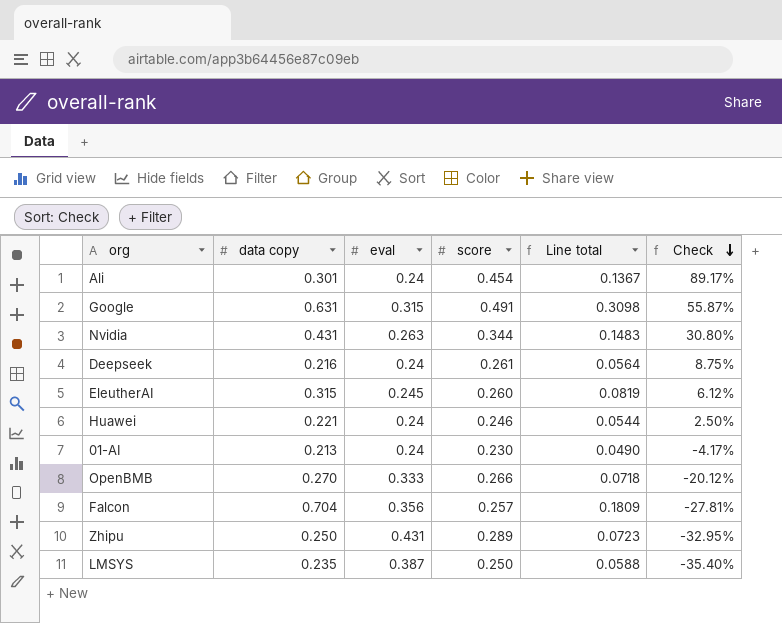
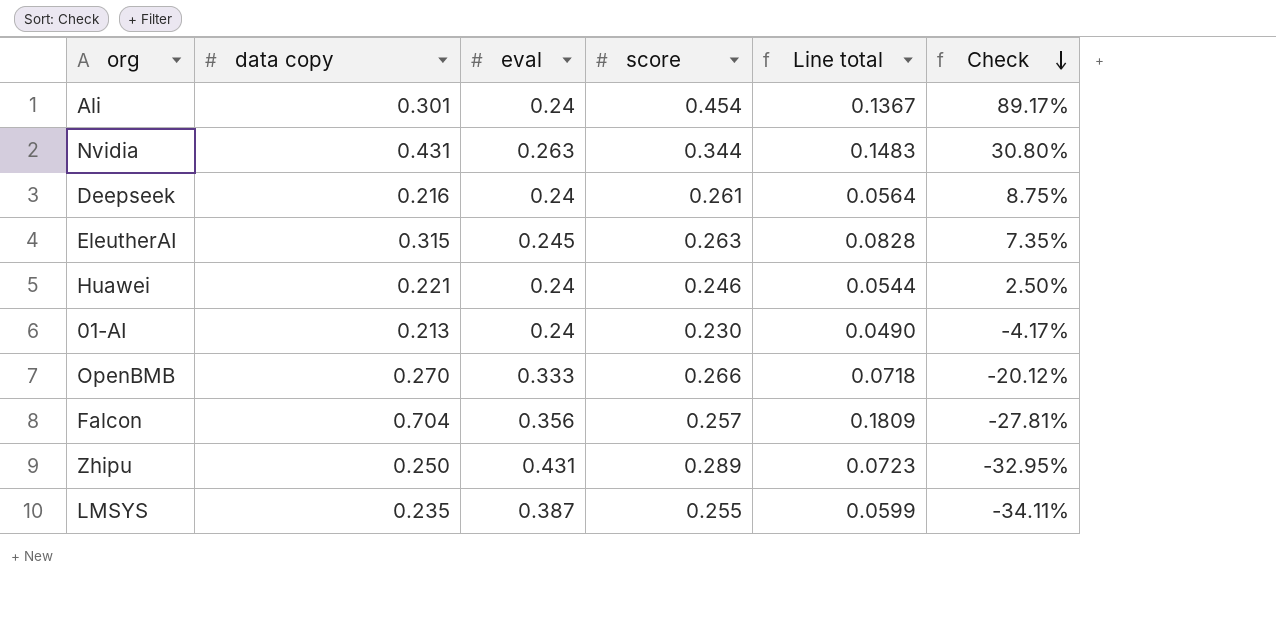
row Google: 0.631 | 0.315 | 0.491 | 0.3098 | 55.87% -> none
EleutherAI | score: 0.260 -> 0.263
EleutherAI | Line total: 0.0819 -> 0.0828
EleutherAI | Check: 6.12% -> 7.35%
LMSYS | score: 0.250 -> 0.255
LMSYS | Line total: 0.0588 -> 0.0599
LMSYS | Check: -35.40% -> -34.11%

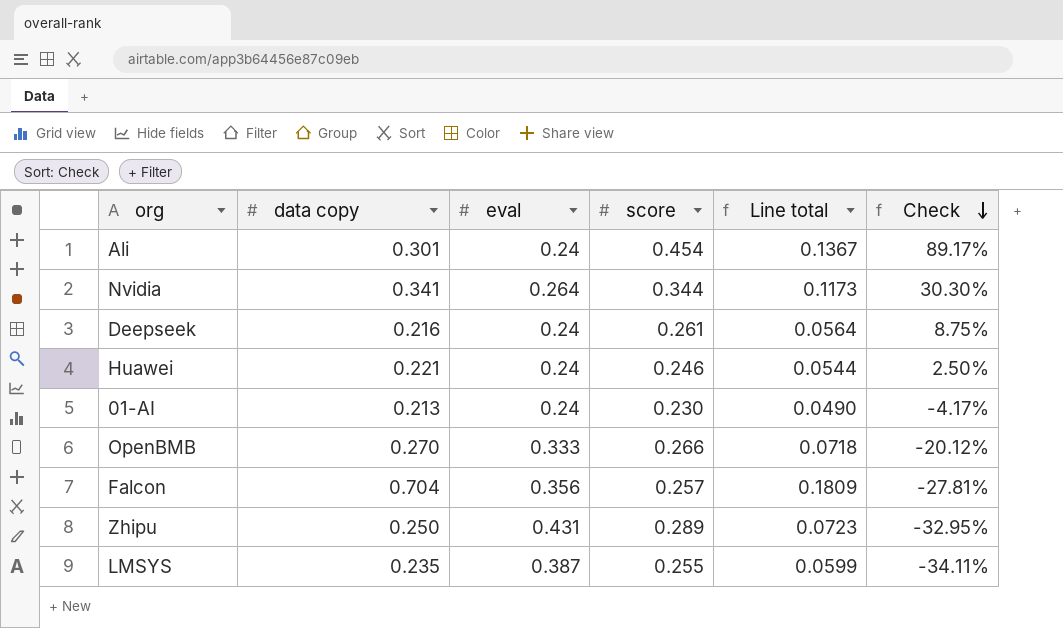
row EleutherAI: 0.315 | 0.245 | 0.263 | 0.0828 | 7.35% -> none
Nvidia | data copy: 0.431 -> 0.341
Nvidia | eval: 0.263 -> 0.264
Nvidia | Line total: 0.1483 -> 0.1173
Nvidia | Check: 30.80% -> 30.30%

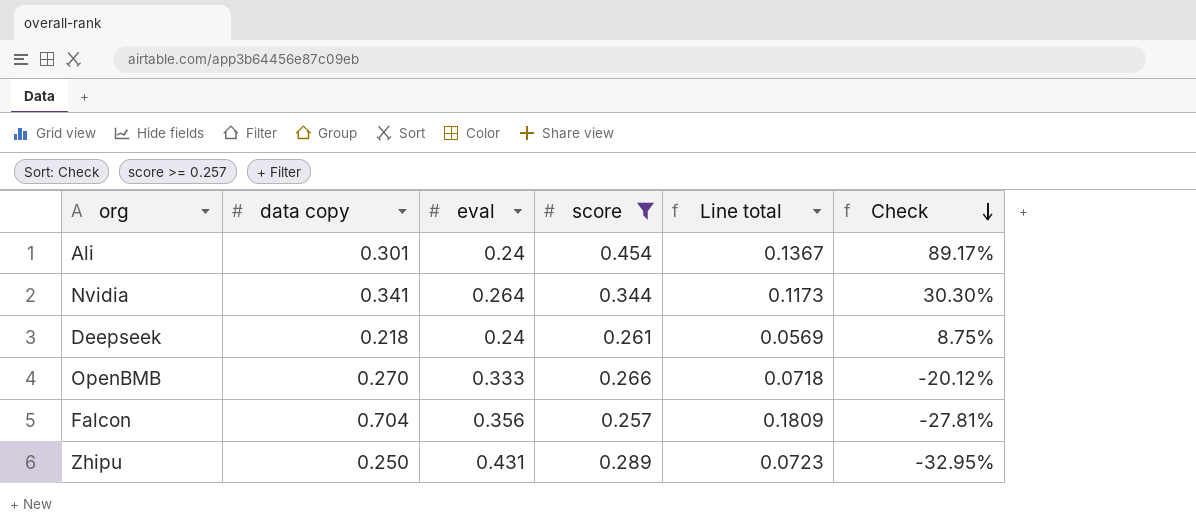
filter: none -> score >= 0.257
Deepseek | data copy: 0.216 -> 0.218
Deepseek | Line total: 0.0564 -> 0.0569

